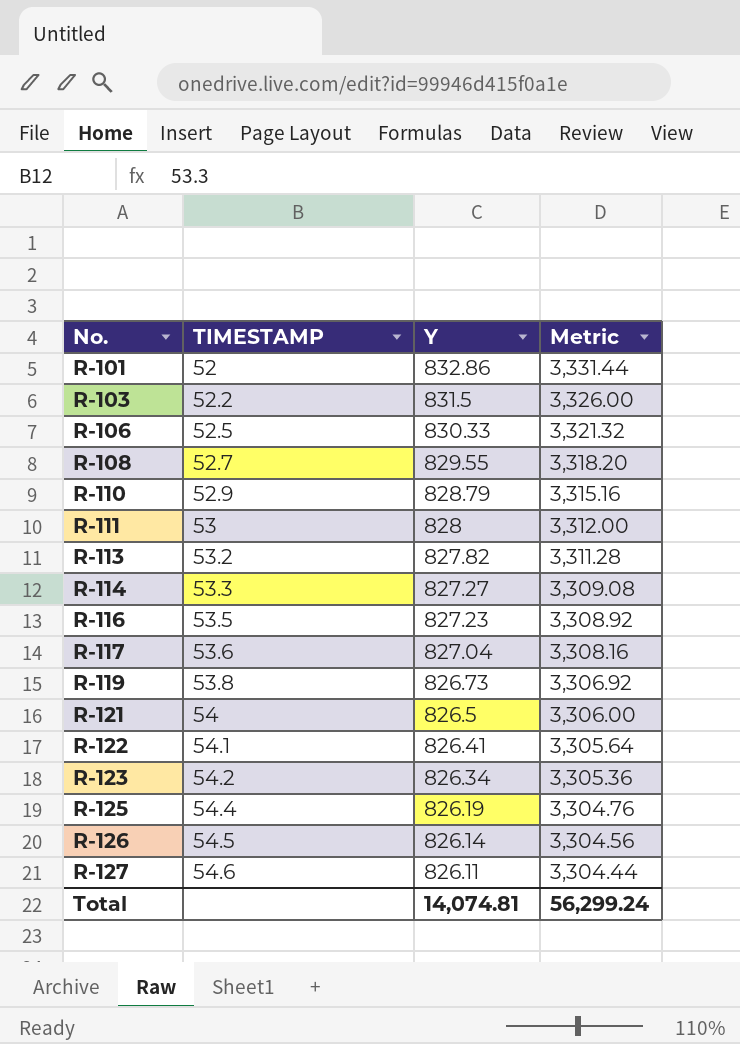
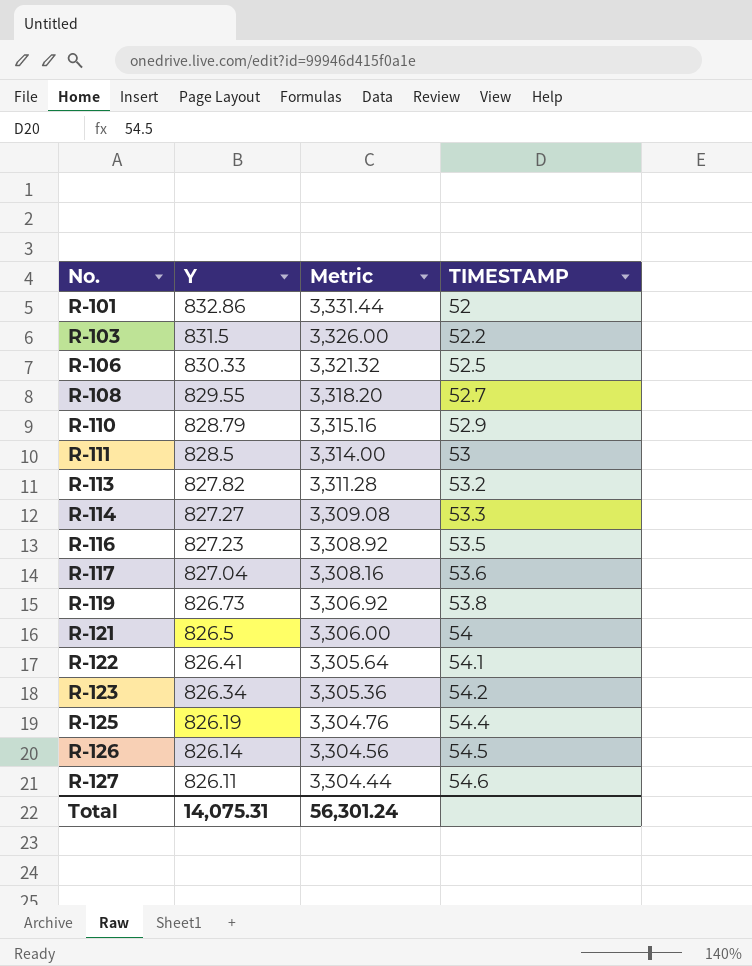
column TIMESTAMP | position: 2 -> 4
R-111 | Y: 828 -> 828.5
R-111 | Metric: 3,312.00 -> 3,314.00
Total | Y: 14,074.81 -> 14,075.31
Total | Metric: 56,299.24 -> 56,301.24

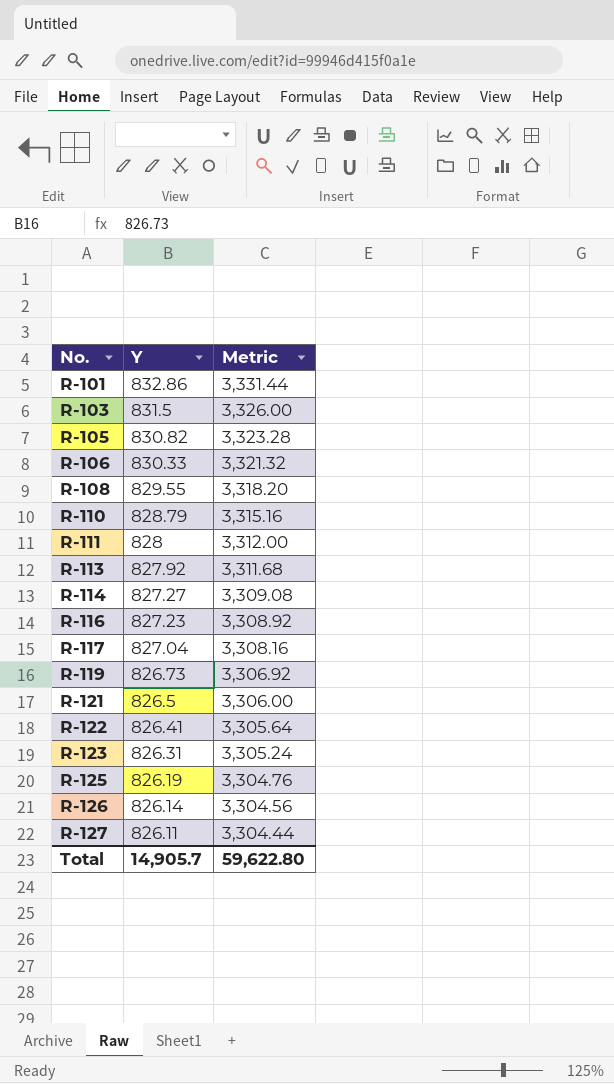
column TIMESTAMP | position: 4 -> none
row R-105: none -> 830.82 | 3,323.28
R-111 | Y: 828.5 -> 828
R-111 | Metric: 3,314.00 -> 3,312.00
R-113 | Y: 827.82 -> 827.92
R-113 | Metric: 3,311.28 -> 3,311.68
R-123 | Y: 826.34 -> 826.31
R-123 | Metric: 3,305.36 -> 3,305.24
Total | Y: 14,075.31 -> 14,905.7
Total | Metric: 56,301.24 -> 59,622.80

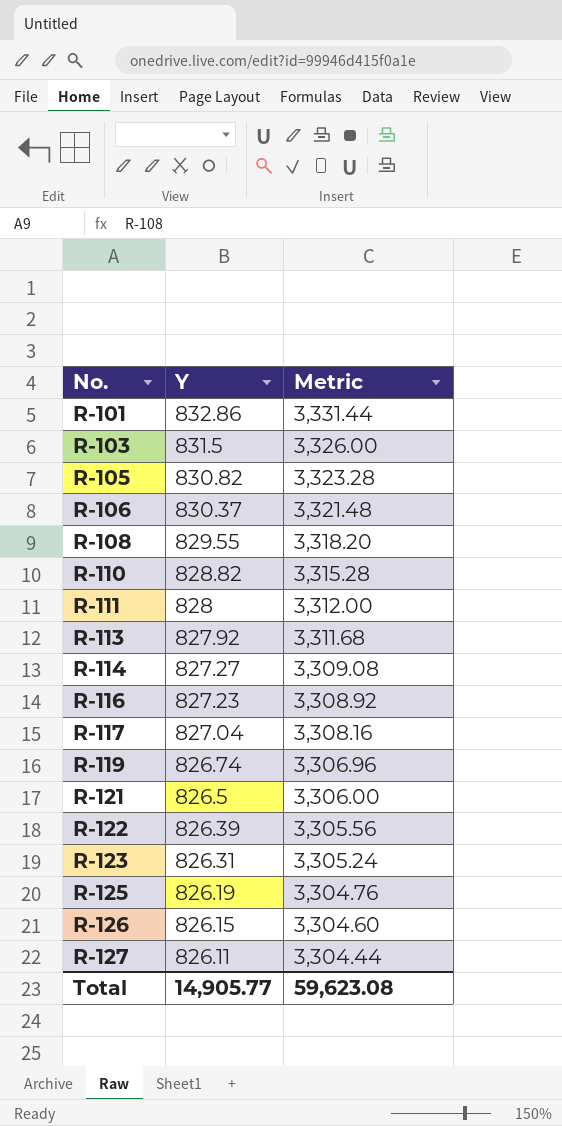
R-106 | Y: 830.33 -> 830.37
R-106 | Metric: 3,321.32 -> 3,321.48
R-110 | Y: 828.79 -> 828.82
R-110 | Metric: 3,315.16 -> 3,315.28
R-119 | Y: 826.73 -> 826.74
R-119 | Metric: 3,306.92 -> 3,306.96
R-122 | Y: 826.41 -> 826.39
R-122 | Metric: 3,305.64 -> 3,305.56
R-126 | Y: 826.14 -> 826.15
R-126 | Metric: 3,304.56 -> 3,304.60
Total | Y: 14,905.7 -> 14,905.77
Total | Metric: 59,622.80 -> 59,623.08

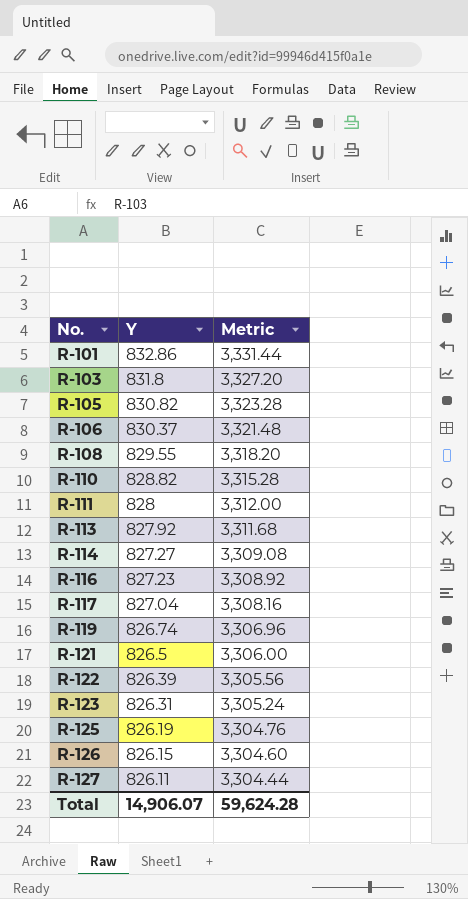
R-103 | Y: 831.5 -> 831.8
R-103 | Metric: 3,326.00 -> 3,327.20
Total | Y: 14,905.77 -> 14,906.07
Total | Metric: 59,623.08 -> 59,624.28

